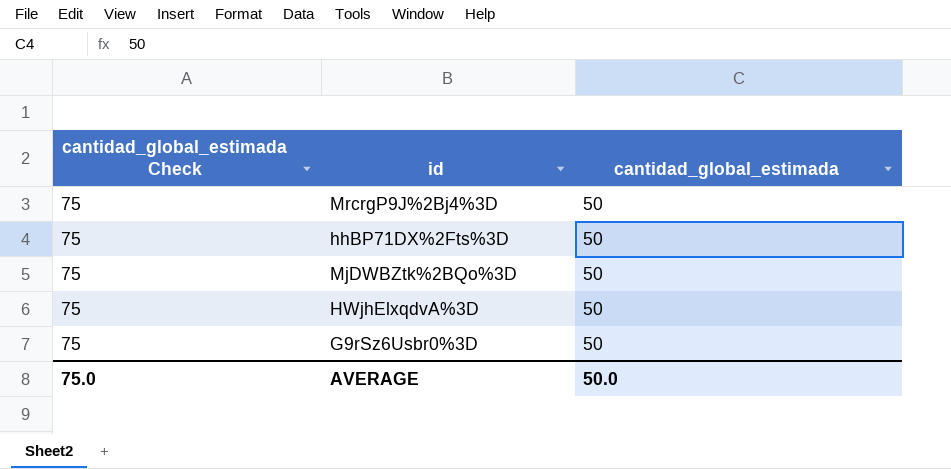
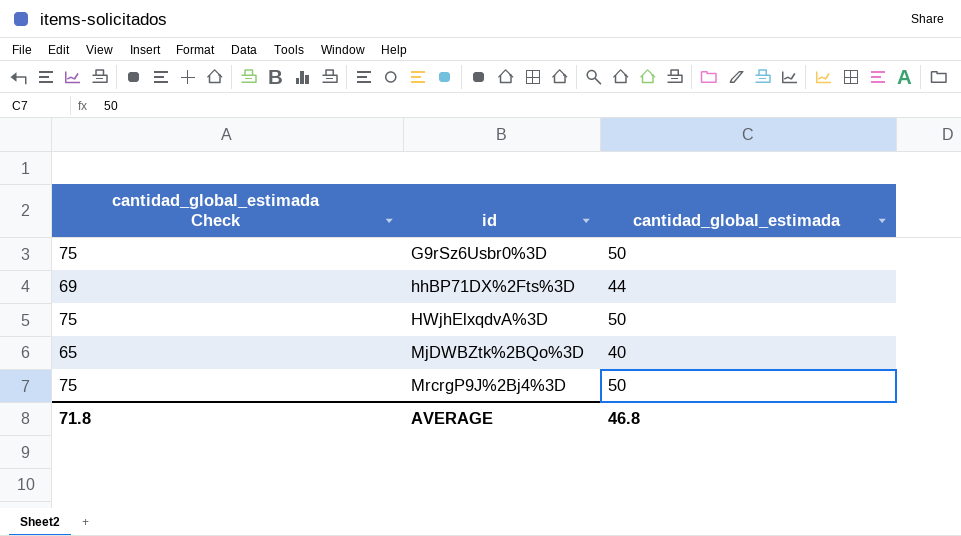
row order: none -> id ascending
hhBP71DX%2Fts%3D | cantidad_global_estimada Check: 75 -> 69
hhBP71DX%2Fts%3D | cantidad_global_estimada: 50 -> 44
MjDWBZtk%2BQo%3D | cantidad_global_estimada Check: 75 -> 65
MjDWBZtk%2BQo%3D | cantidad_global_estimada: 50 -> 40
AVERAGE | cantidad_global_estimada Check: 75.0 -> 71.8
AVERAGE | cantidad_global_estimada: 50.0 -> 46.8

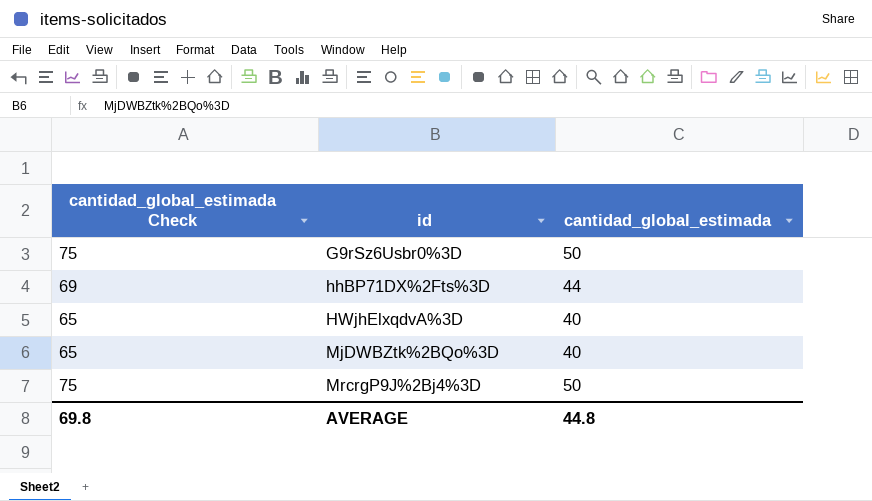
HWjhElxqdvA%3D | cantidad_global_estimada Check: 75 -> 65
HWjhElxqdvA%3D | cantidad_global_estimada: 50 -> 40
AVERAGE | cantidad_global_estimada Check: 71.8 -> 69.8
AVERAGE | cantidad_global_estimada: 46.8 -> 44.8

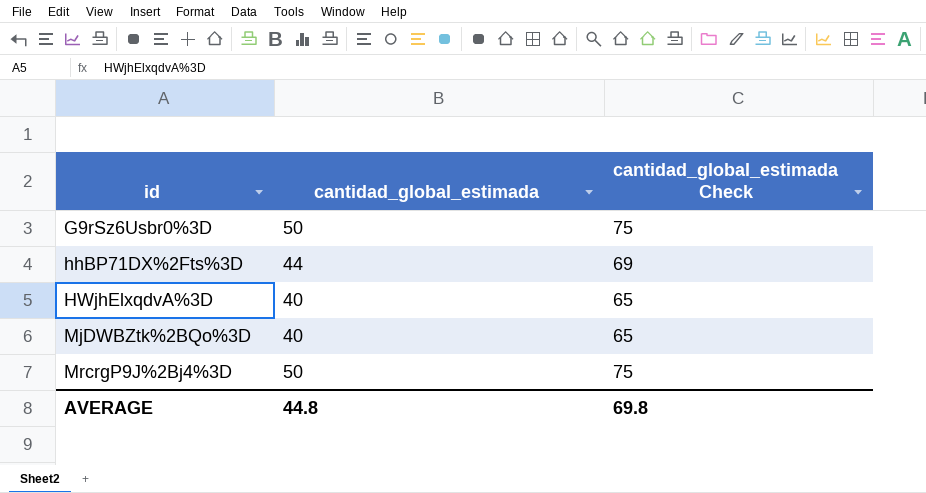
column cantidad_global_estimada Check | position: 1 -> 3

